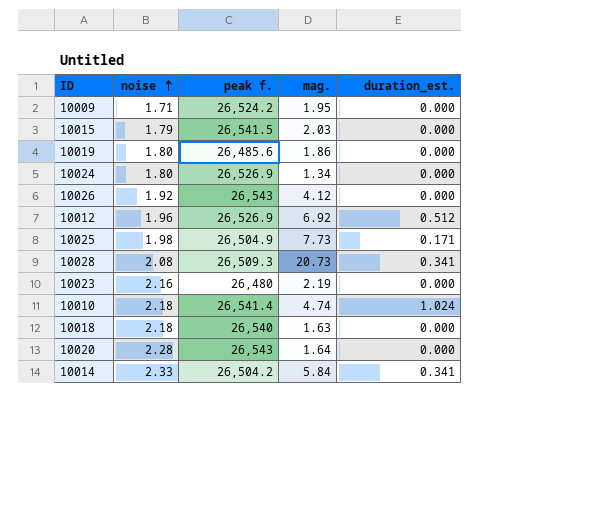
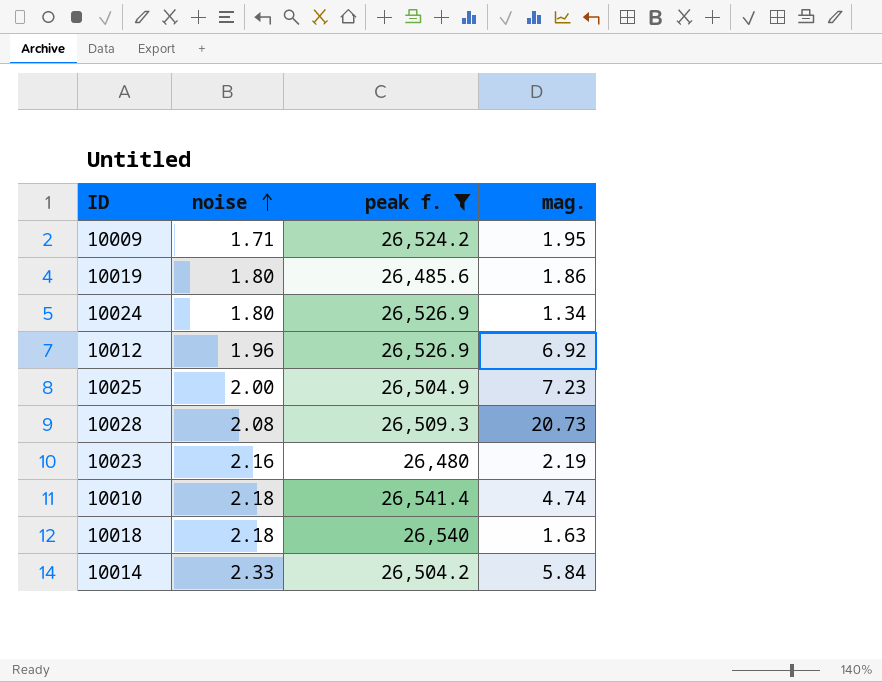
filter: none -> peak f. <= 26,541.4
column duration_est. | position: 5 -> none
10025 | noise: 1.98 -> 2.00
10025 | mag.: 7.73 -> 7.23

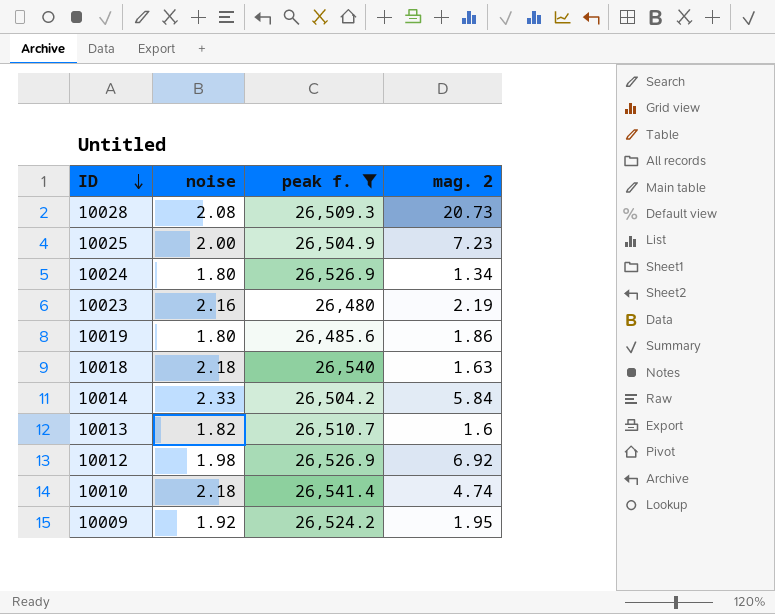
row order: noise ascending -> ID descending
column name: mag. -> mag. 2
row 10013: none -> 1.82 | 26,510.7 | 1.6
10012 | noise: 1.96 -> 1.98
10009 | noise: 1.71 -> 1.92

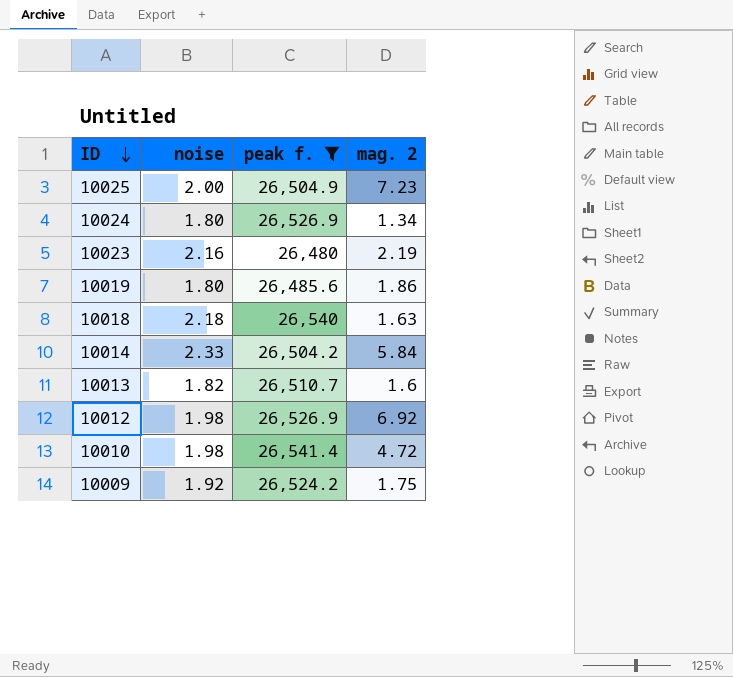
row 10028: 2.08 | 26,509.3 | 20.73 -> none
10010 | noise: 2.18 -> 1.98
10010 | mag. 2: 4.74 -> 4.72
10009 | mag. 2: 1.95 -> 1.75

